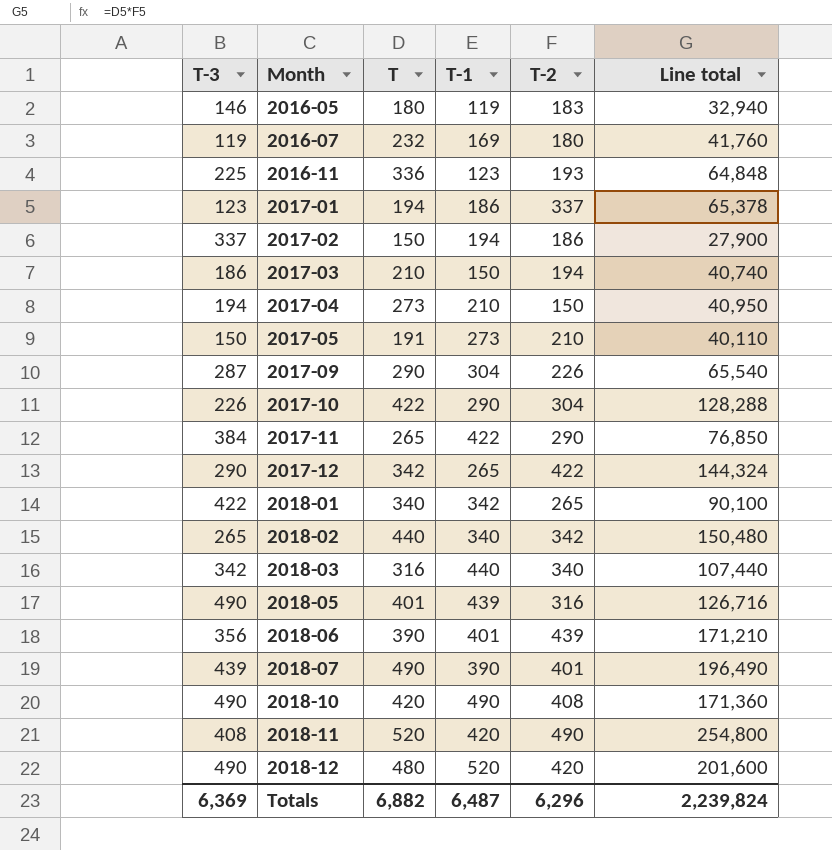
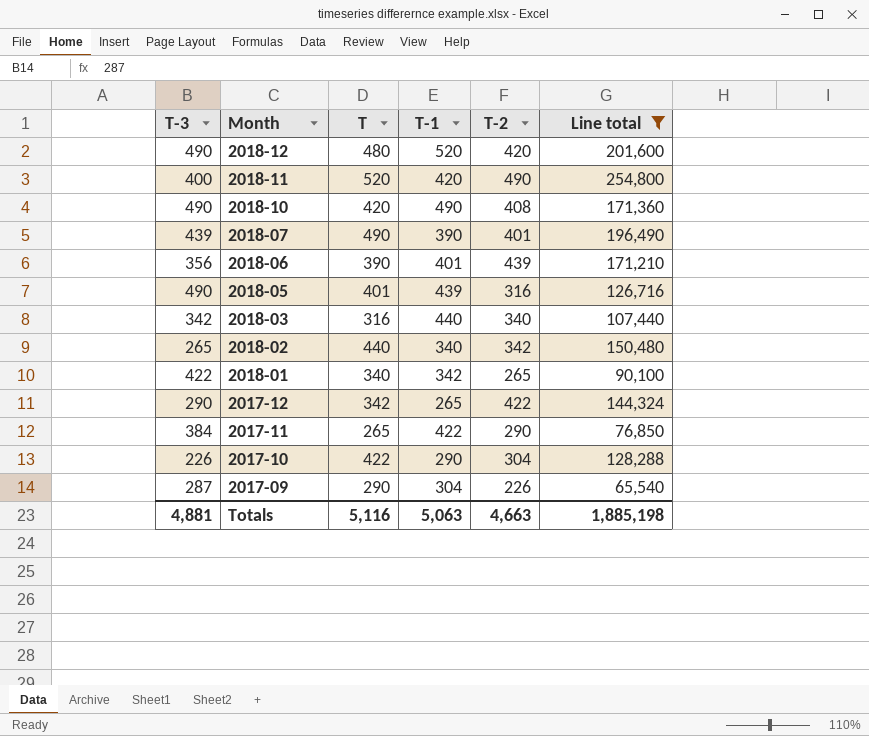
filter: none -> Line total >= 65,540
row order: Month ascending -> Month descending
2018-11 | T-3: 408 -> 400
Totals | T-3: 6,369 -> 4,881
Totals | T: 6,882 -> 5,116
Totals | T-1: 6,487 -> 5,063
Totals | T-2: 6,296 -> 4,663
Totals | Line total: 2,239,824 -> 1,885,198

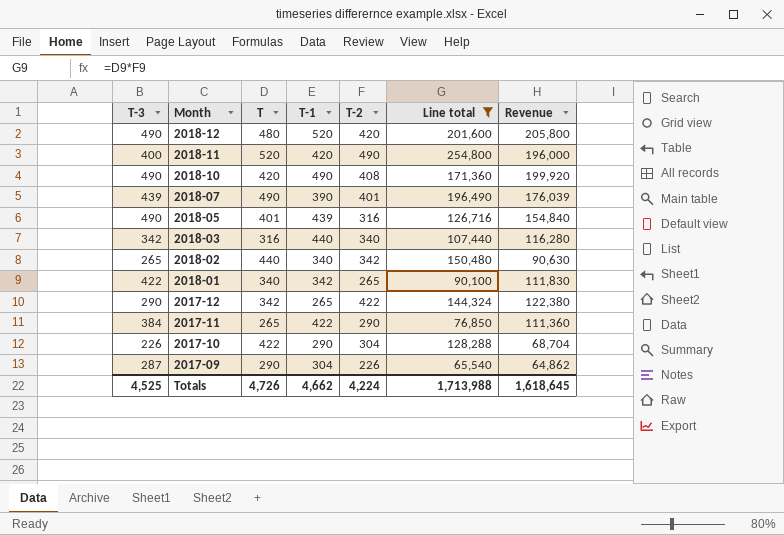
column Revenue | formula: none -> [T-3] * [T-2]
row 2018-06: 356 | 390 | 401 | 439 | 171,210 -> none
Totals | T-3: 4,881 -> 4,525
Totals | T: 5,116 -> 4,726
Totals | T-1: 5,063 -> 4,662
Totals | T-2: 4,663 -> 4,224
Totals | Line total: 1,885,198 -> 1,713,988

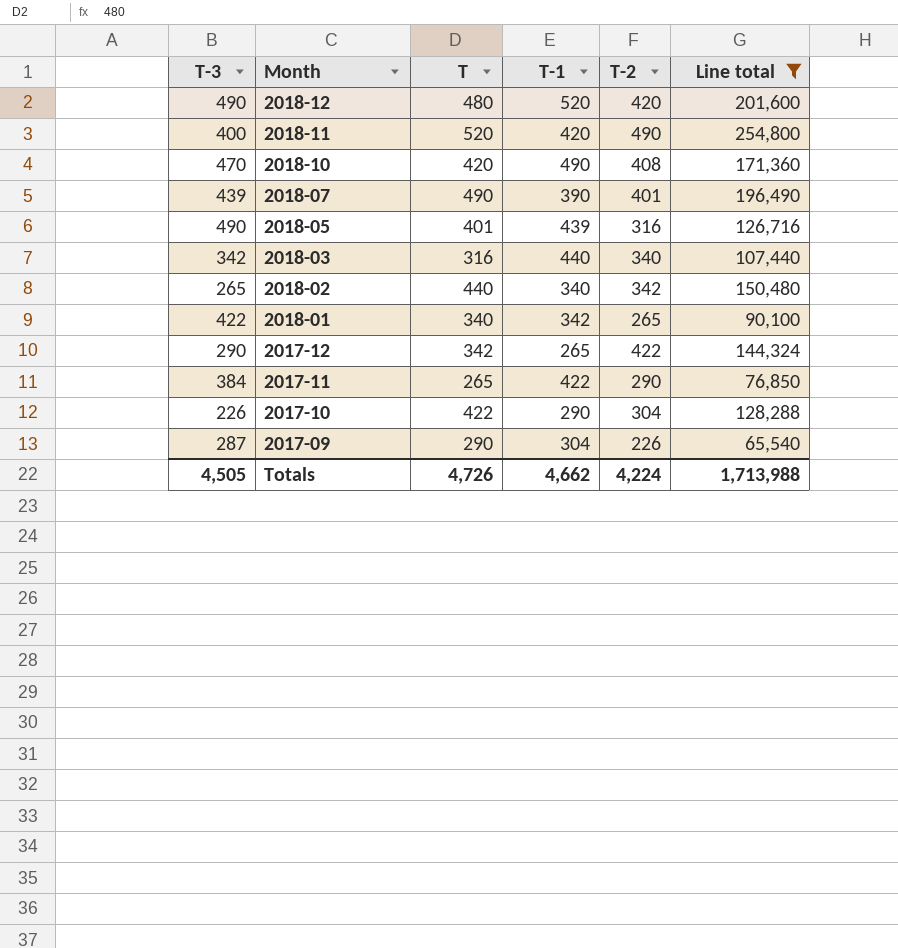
column Revenue | formula: [T-3] * [T-2] -> none
2018-10 | T-3: 490 -> 470
Totals | T-3: 4,525 -> 4,505

